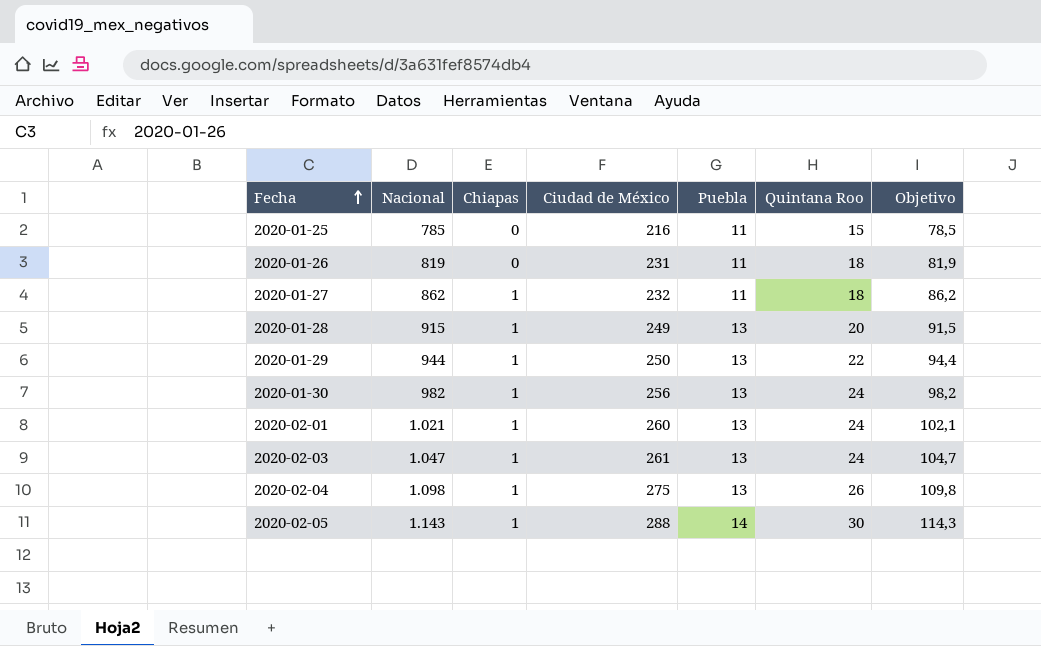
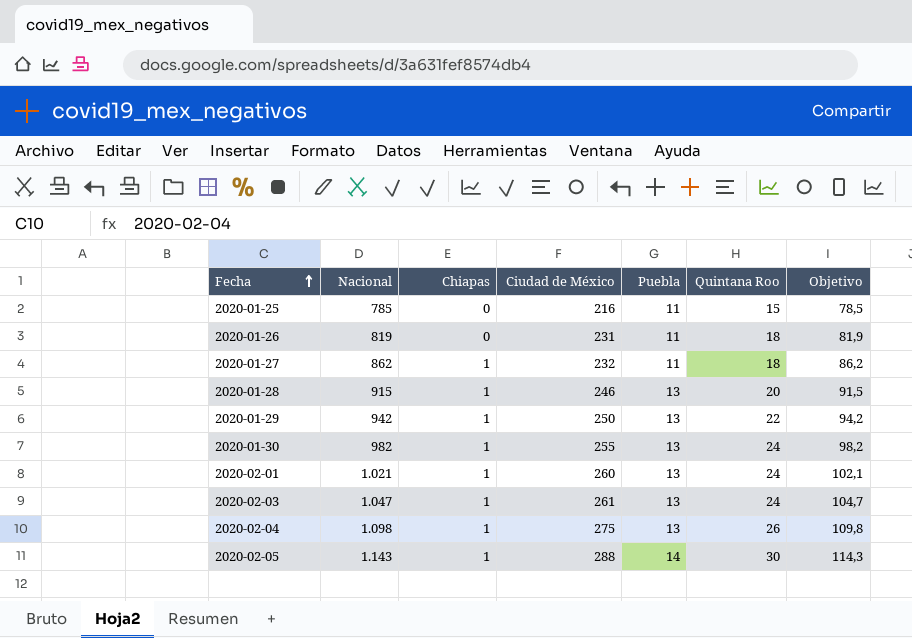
2020-01-28 | Ciudad de México: 249 -> 246
2020-01-29 | Nacional: 944 -> 942
2020-01-29 | Objetivo: 94,4 -> 94,2
2020-01-30 | Ciudad de México: 256 -> 255

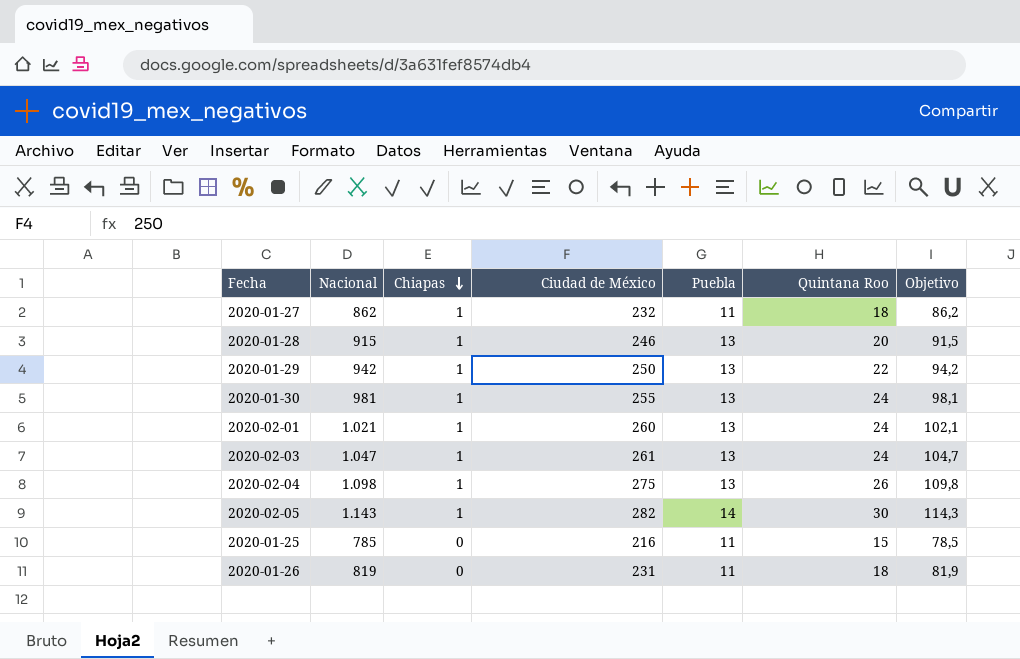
row order: Fecha ascending -> Chiapas descending
2020-01-30 | Nacional: 982 -> 981
2020-01-30 | Objetivo: 98,2 -> 98,1
2020-02-05 | Ciudad de México: 288 -> 282

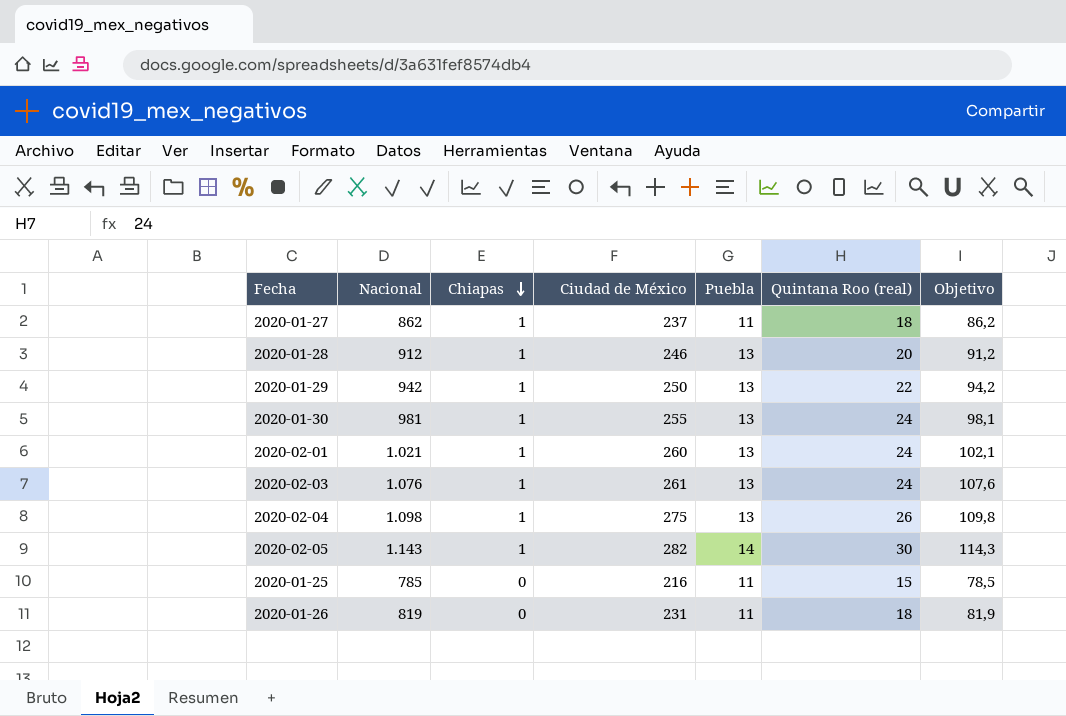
column name: Quintana Roo -> Quintana Roo (real)
2020-01-27 | Ciudad de México: 232 -> 237
2020-01-28 | Nacional: 915 -> 912
2020-01-28 | Objetivo: 91,5 -> 91,2
2020-02-03 | Nacional: 1.047 -> 1.076
2020-02-03 | Objetivo: 104,7 -> 107,6

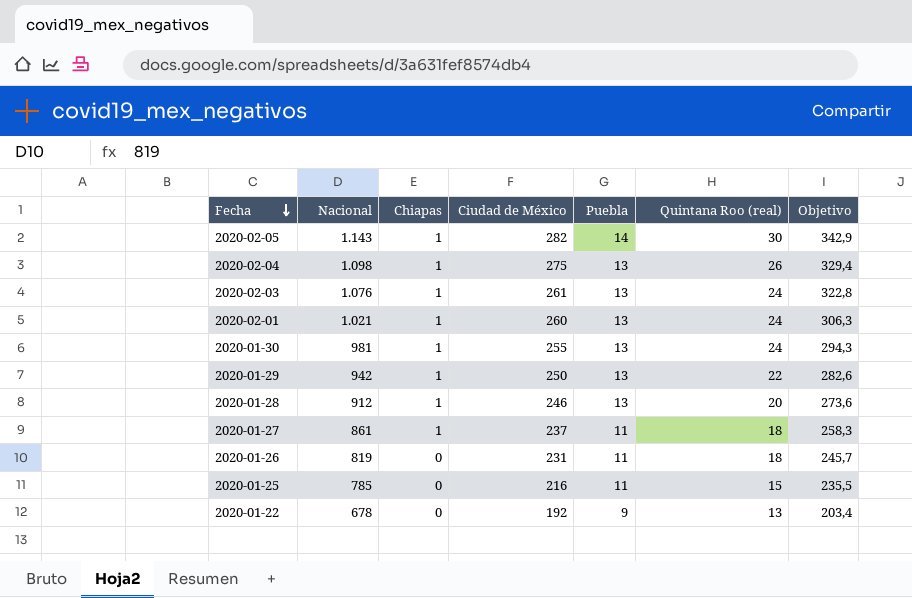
row order: Chiapas descending -> Fecha descending
column Objetivo | formula: [Nacional] * 0,1 -> [Nacional] * 0,3
2020-01-27 | Nacional: 862 -> 861
row 2020-01-22: none -> 678 | 0 | 192 | 9 | 13 | 203,4

